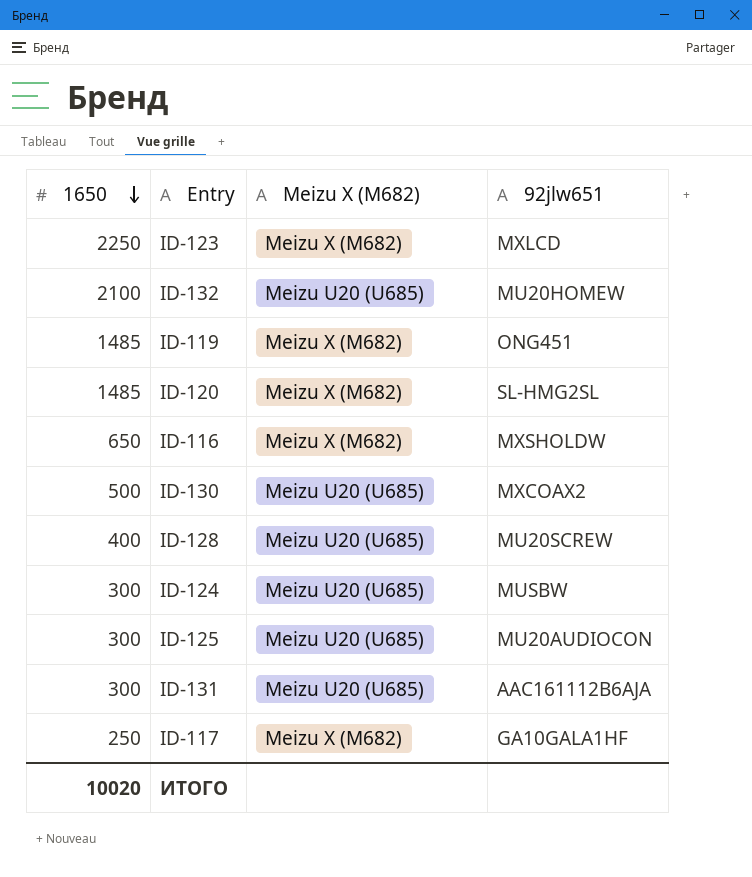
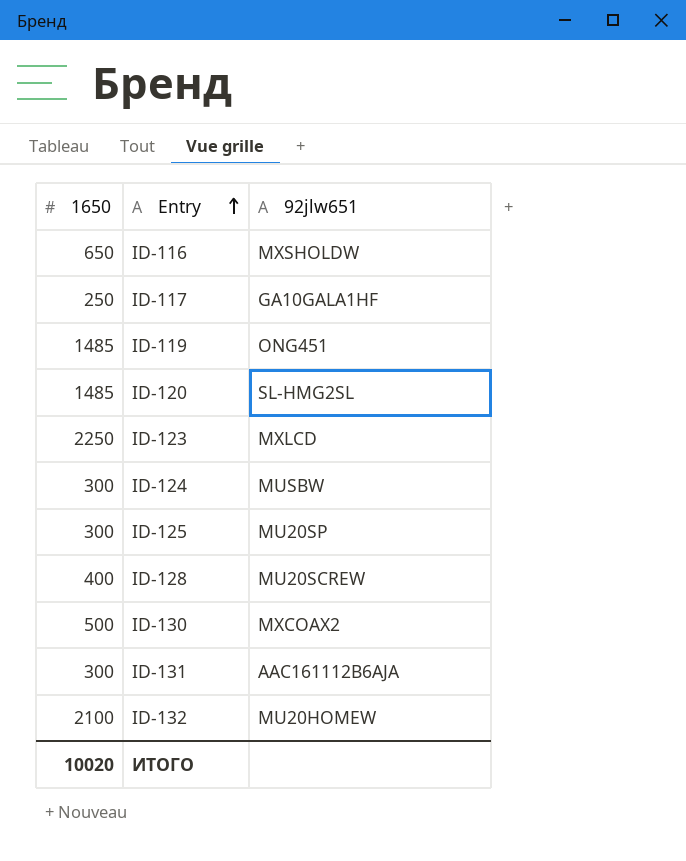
row order: 1650 descending -> Entry ascending
column Meizu X (M682) | position: 3 -> none
ID-125 | 92jlw651: MU20AUDIOCON -> MU20SP

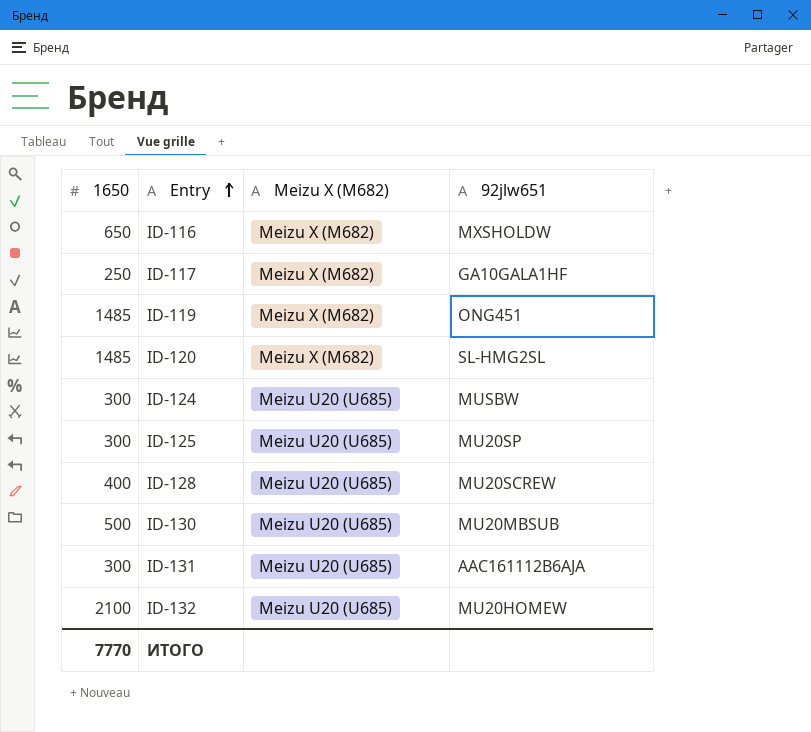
column Meizu X (M682) | position: none -> 3
row ID-123: 2250 | MXLCD -> none
ID-130 | 92jlw651: MXCOAX2 -> MU20MBSUB
ИТОГО | 1650: 10020 -> 7770

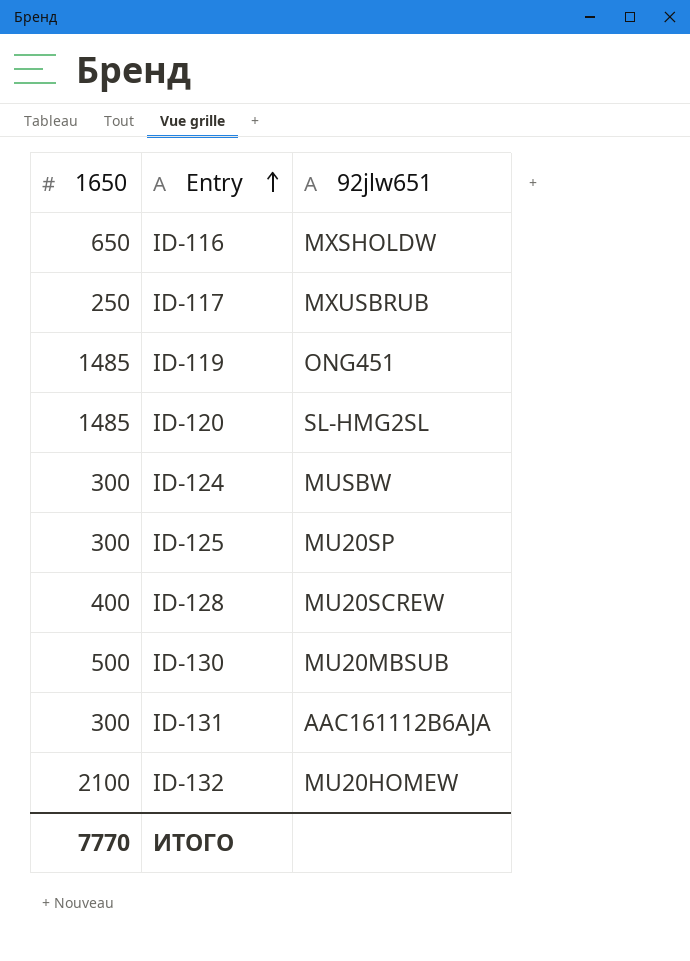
column Meizu X (M682) | position: 3 -> none
ID-117 | 92jlw651: GA10GALA1HF -> MXUSBRUB

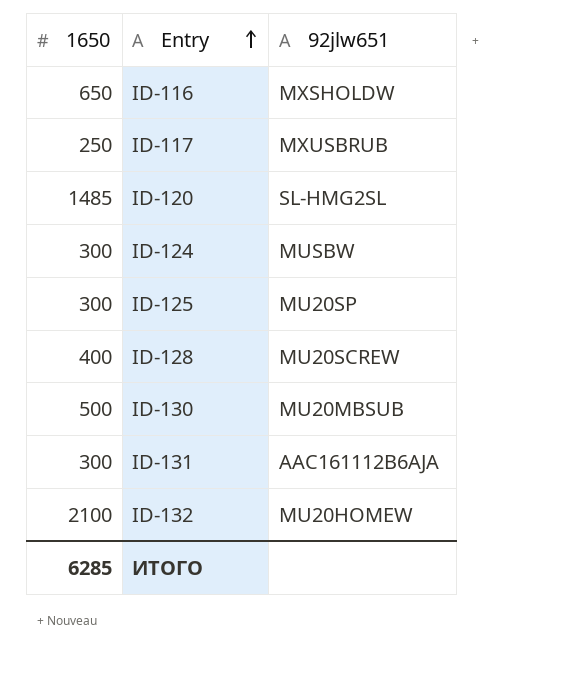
row ID-119: 1485 | ONG451 -> none
ИТОГО | 1650: 7770 -> 6285

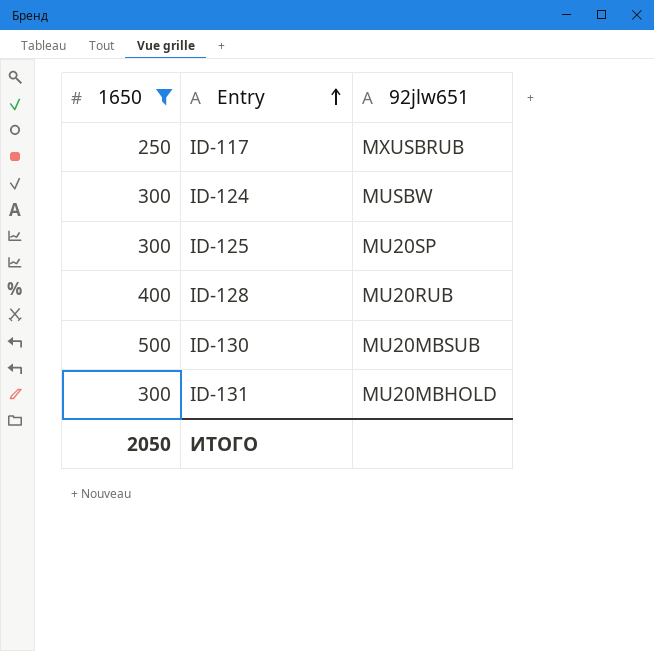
filter: none -> 1650 <= 500
ID-128 | 92jlw651: MU20SCREW -> MU20RUB
ID-131 | 92jlw651: AAC161112B6AJA -> MU20MBHOLD
ИТОГО | 1650: 6285 -> 2050

